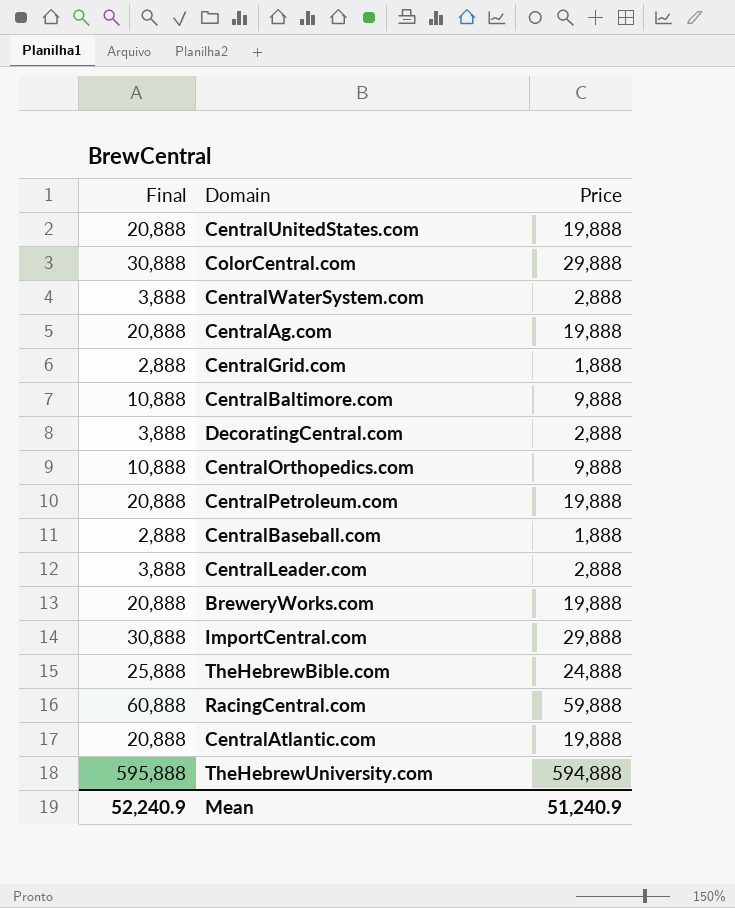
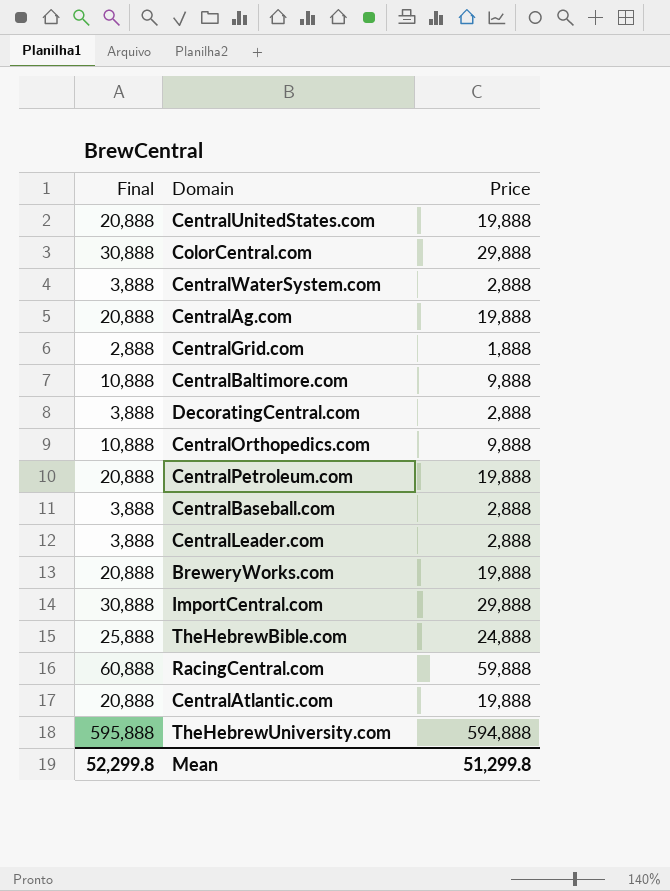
CentralBaseball.com | Final: 2,888 -> 3,888
CentralBaseball.com | Price: 1,888 -> 2,888
Mean | Final: 52,240.9 -> 52,299.8
Mean | Price: 51,240.9 -> 51,299.8

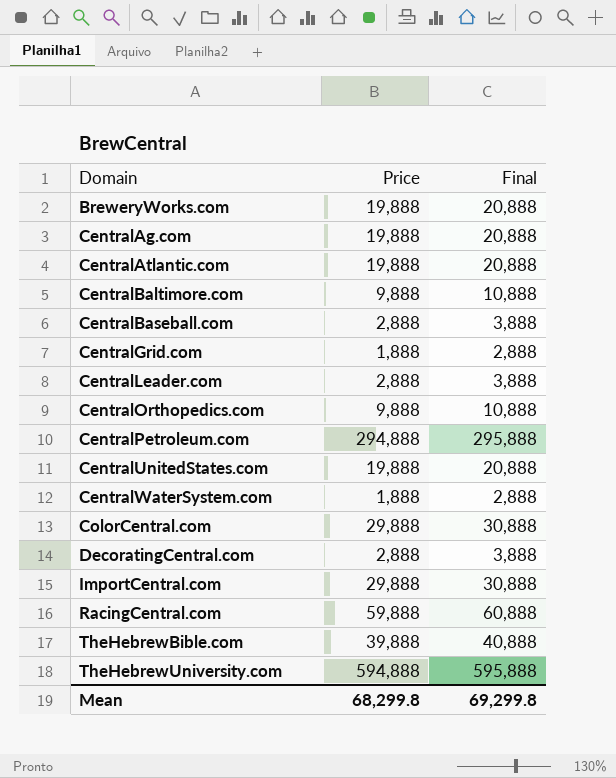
row order: none -> Domain ascending
column Final | position: 1 -> 3
CentralPetroleum.com | Price: 19,888 -> 294,888
CentralPetroleum.com | Final: 20,888 -> 295,888
CentralWaterSystem.com | Price: 2,888 -> 1,888
CentralWaterSystem.com | Final: 3,888 -> 2,888
TheHebrewBible.com | Price: 24,888 -> 39,888
TheHebrewBible.com | Final: 25,888 -> 40,888
Mean | Price: 51,299.8 -> 68,299.8
Mean | Final: 52,299.8 -> 69,299.8

